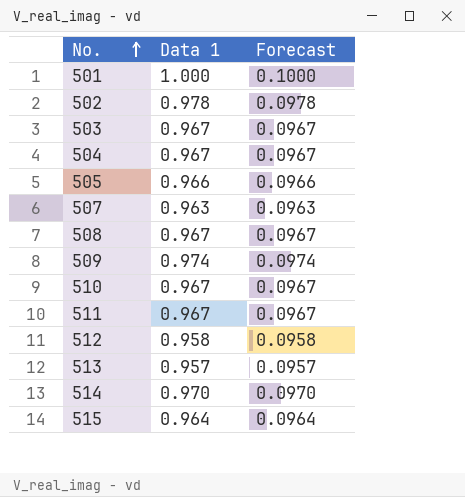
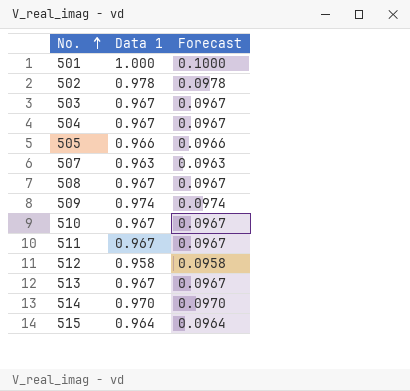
513 | Data 1: 0.957 -> 0.967
513 | Forecast: 0.0957 -> 0.0967

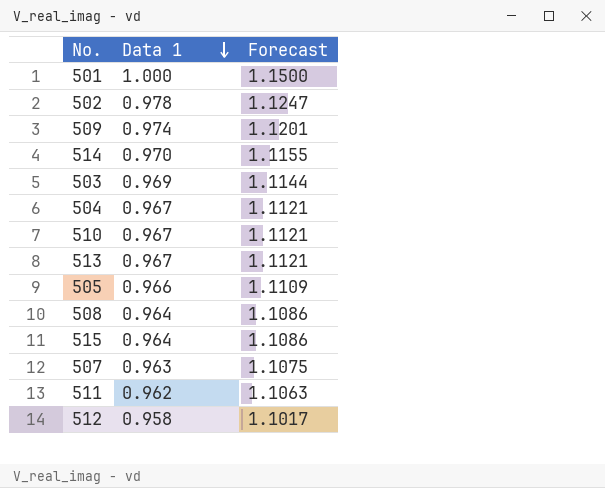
row order: No. ascending -> Data 1 descending
column Forecast | formula: [Data 1] * 0.1 -> [Data 1] * 1.15
503 | Data 1: 0.967 -> 0.969
508 | Data 1: 0.967 -> 0.964
511 | Data 1: 0.967 -> 0.962

